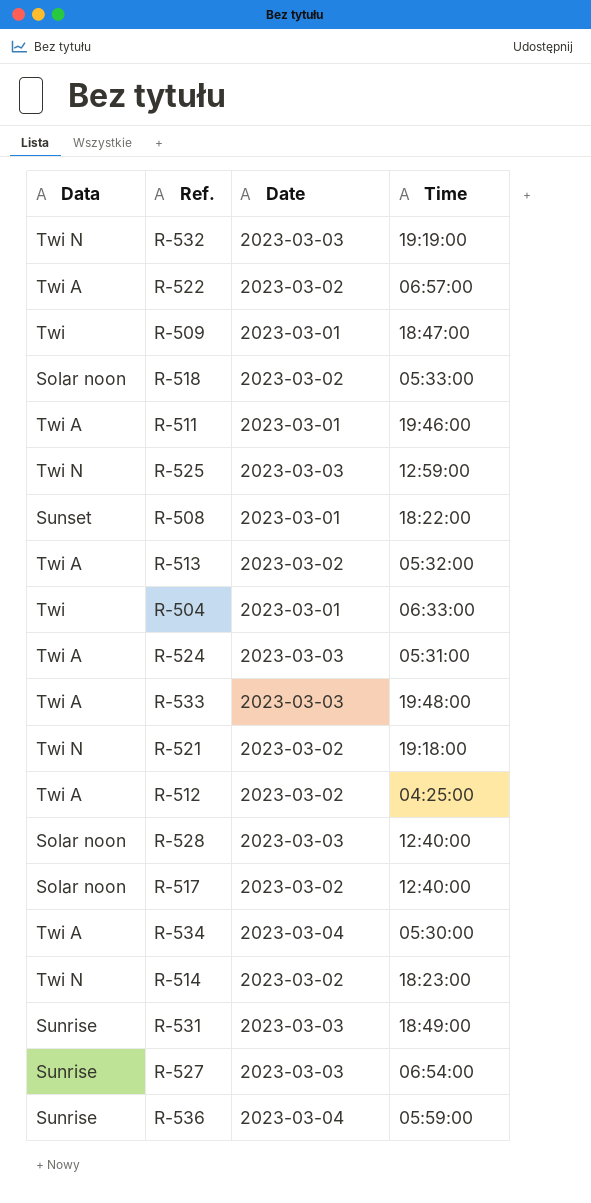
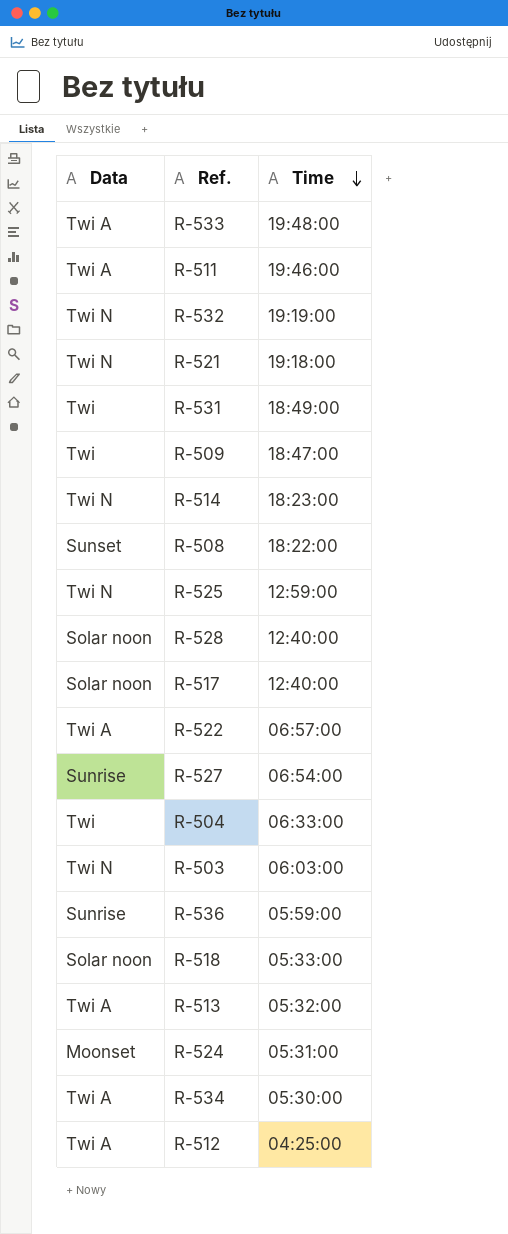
row order: none -> Time descending
column Date | position: 3 -> none
R-531 | Data: Sunrise -> Twi
row R-503: none -> Twi N | 06:03:00
R-524 | Data: Twi A -> Moonset

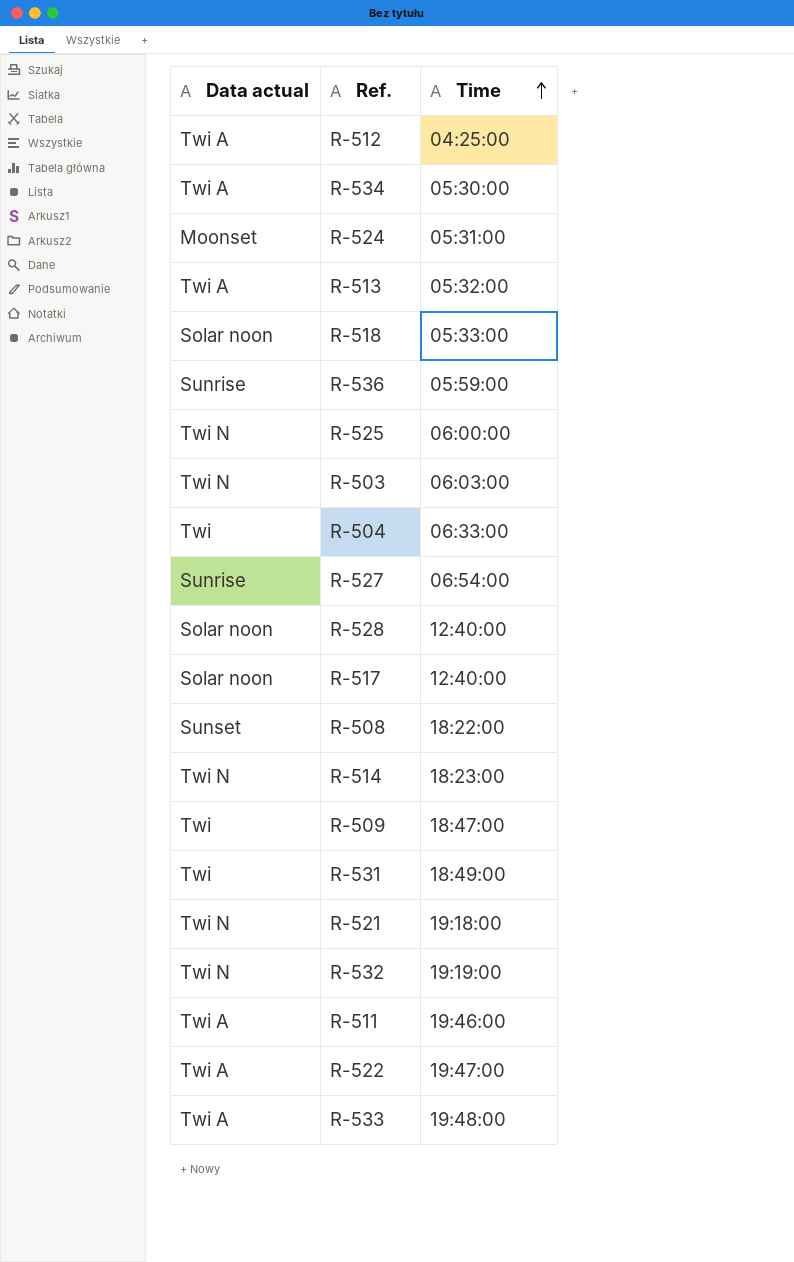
row order: Time descending -> Time ascending
column name: Data -> Data actual
R-525 | Time: 12:59:00 -> 06:00:00
R-522 | Time: 06:57:00 -> 19:47:00

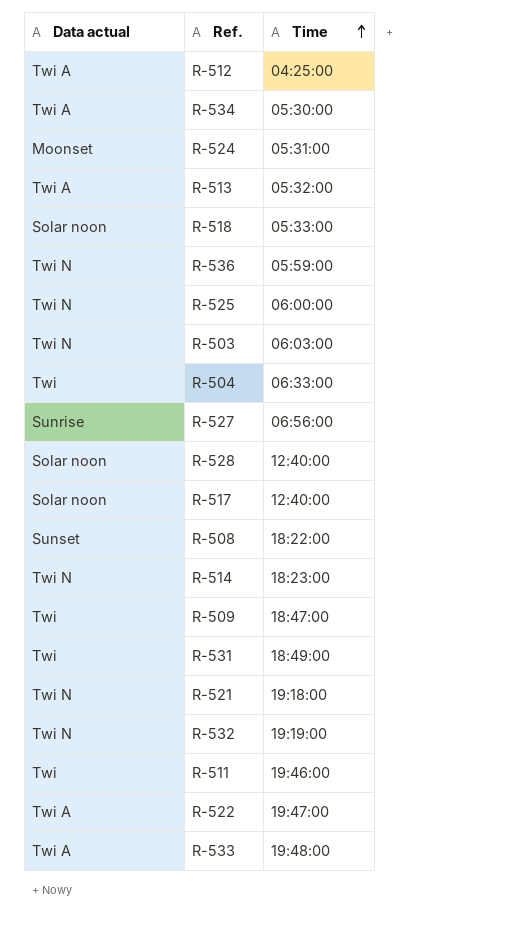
R-536 | Data actual: Sunrise -> Twi N
R-527 | Time: 06:54:00 -> 06:56:00
R-511 | Data actual: Twi A -> Twi

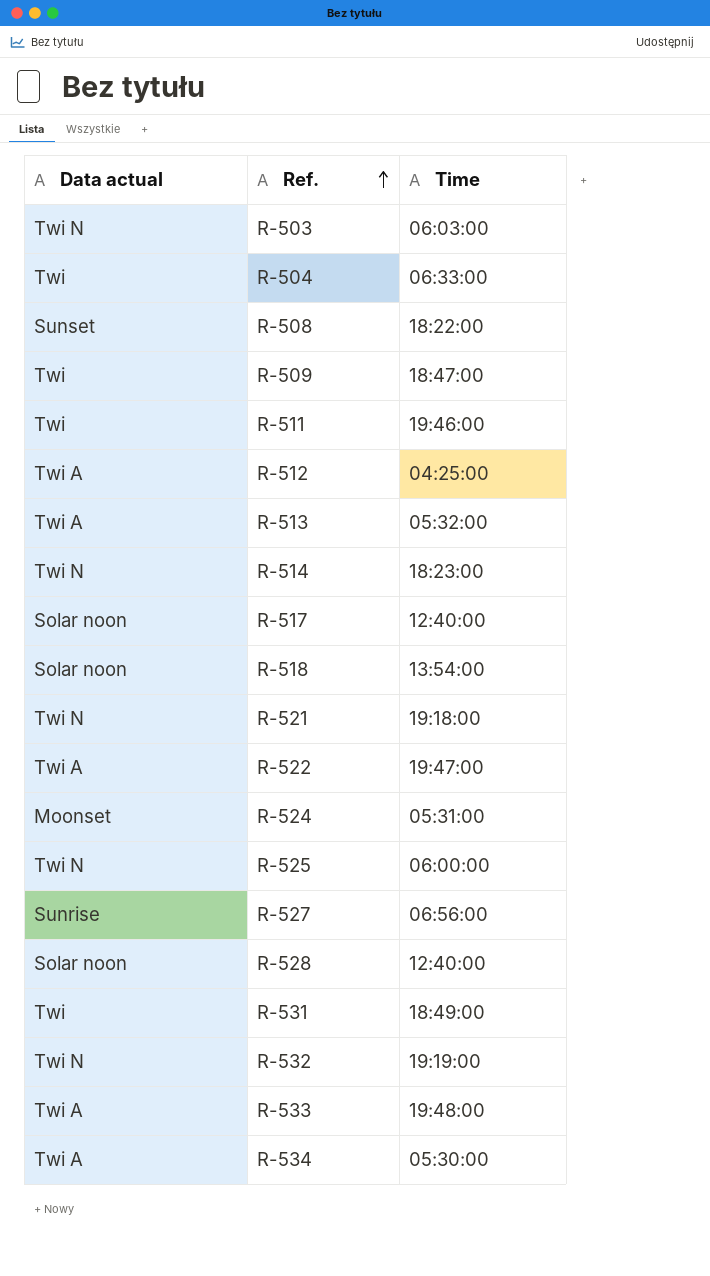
row order: Time ascending -> Ref. ascending
row R-536: Twi N | 05:59:00 -> none
R-518 | Time: 05:33:00 -> 13:54:00

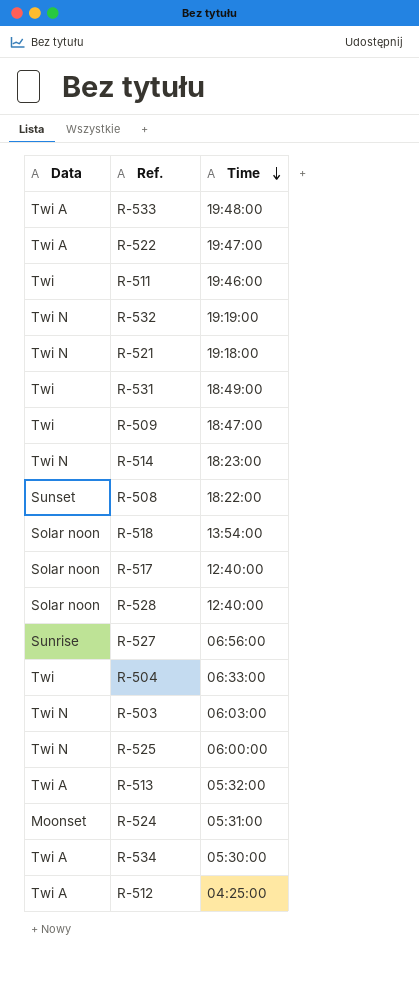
row order: Ref. ascending -> Time descending
column name: Data actual -> Data

